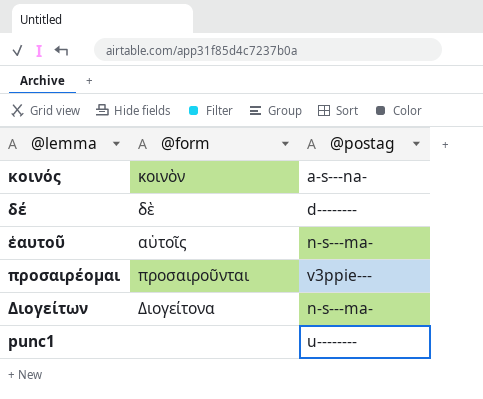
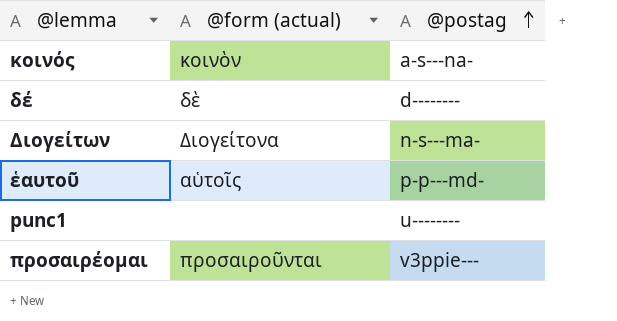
row order: none -> @postag ascending
column name: @form -> @form (actual)
ἑαυτοῦ | @postag: n-s---ma- -> p-p---md-

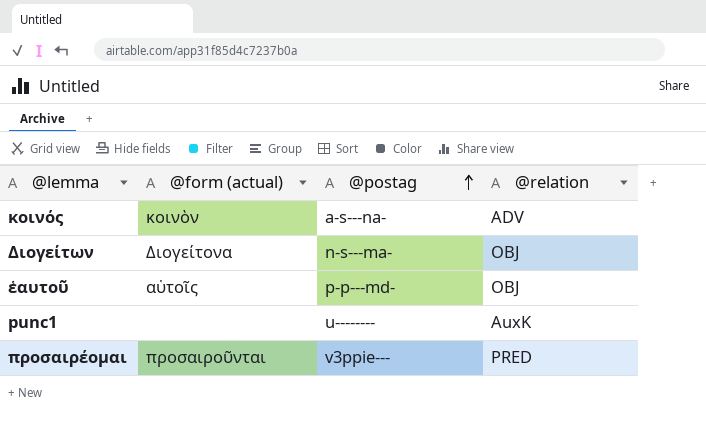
column @relation | position: none -> 4
row δέ: δὲ | d-------- -> none

